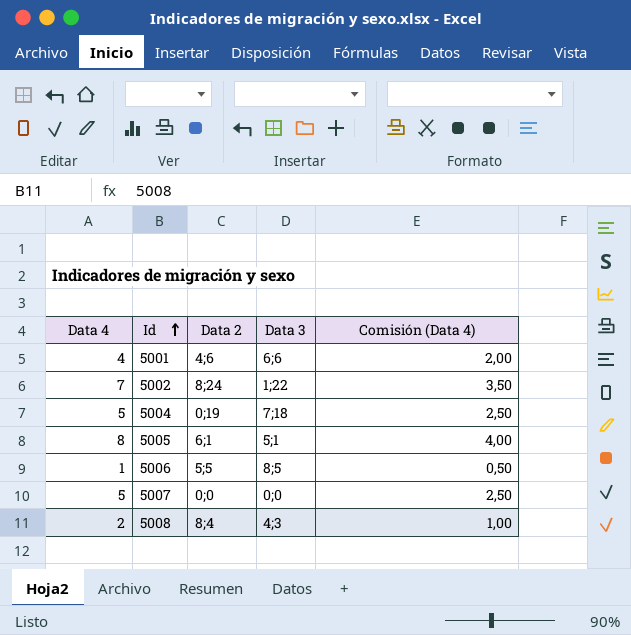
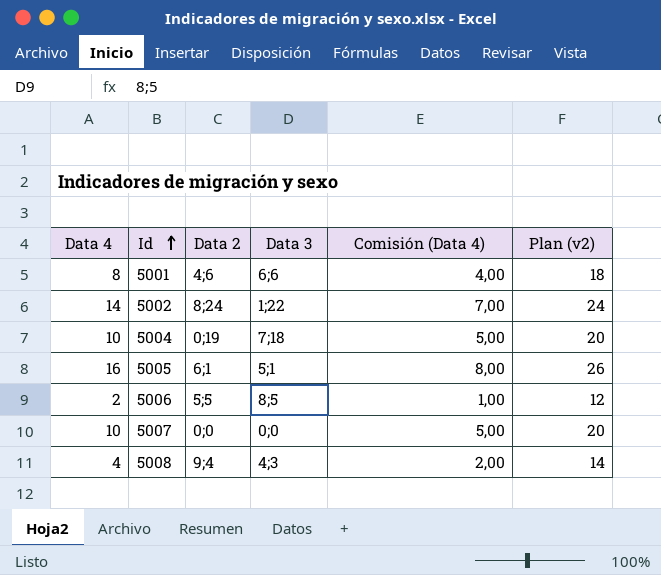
column Plan (v2) | formula: none -> [Data 4] + 10
5001 | Data 4: 4 -> 8
5001 | Comisión (Data 4): 2,00 -> 4,00
5002 | Data 4: 7 -> 14
5002 | Comisión (Data 4): 3,50 -> 7,00
5004 | Data 4: 5 -> 10
5004 | Comisión (Data 4): 2,50 -> 5,00
5005 | Data 4: 8 -> 16
5005 | Comisión (Data 4): 4,00 -> 8,00
5006 | Data 4: 1 -> 2
5006 | Comisión (Data 4): 0,50 -> 1,00
5007 | Data 4: 5 -> 10
5007 | Comisión (Data 4): 2,50 -> 5,00
5008 | Data 4: 2 -> 4
5008 | Data 2: 8;4 -> 9;4
5008 | Comisión (Data 4): 1,00 -> 2,00

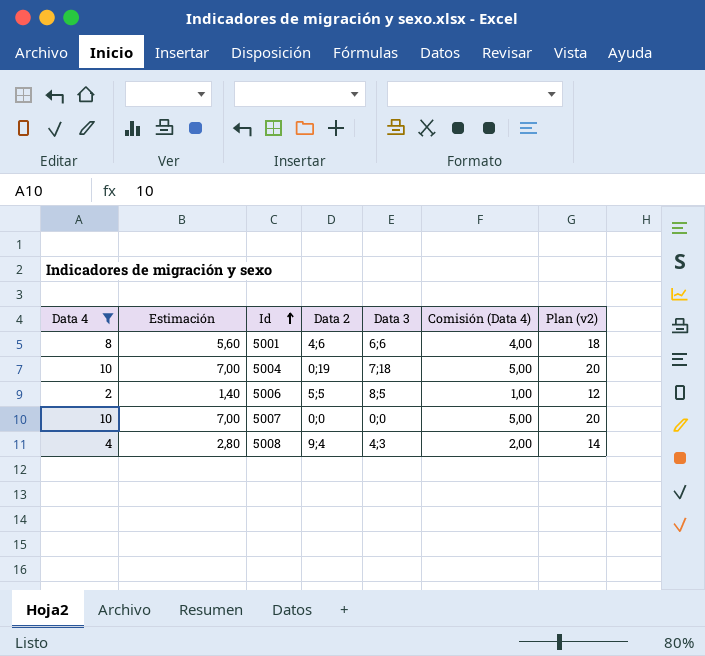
filter: none -> Data 4 <= 10
column Estimación | formula: none -> [Data 4] * 0,7

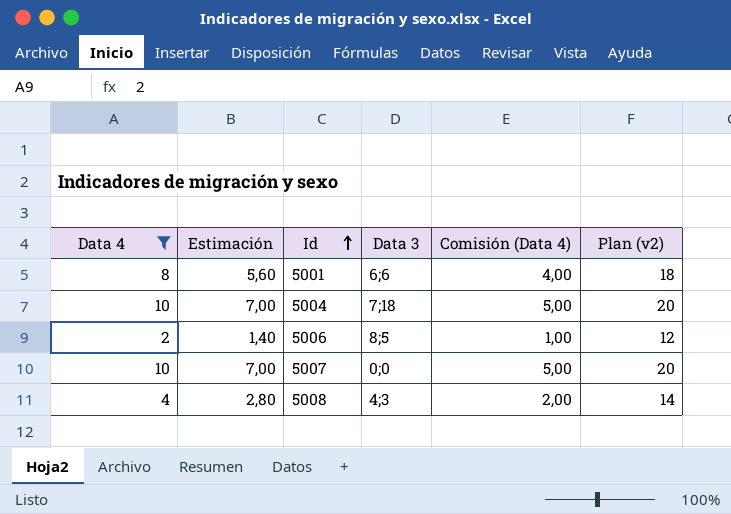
column Data 2 | position: 4 -> none

